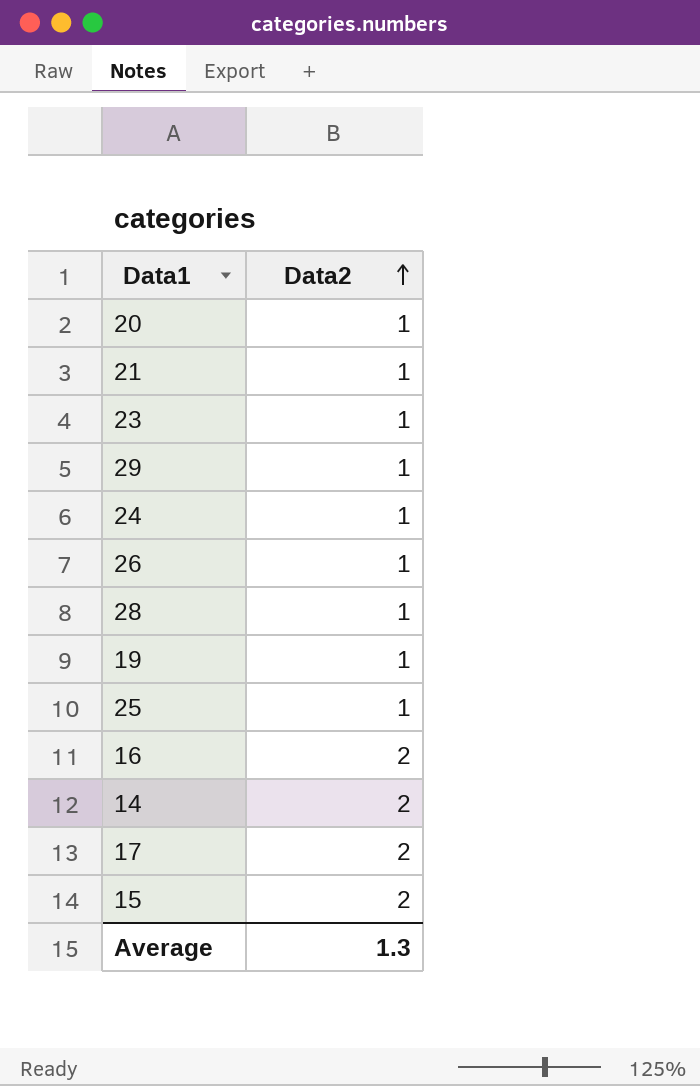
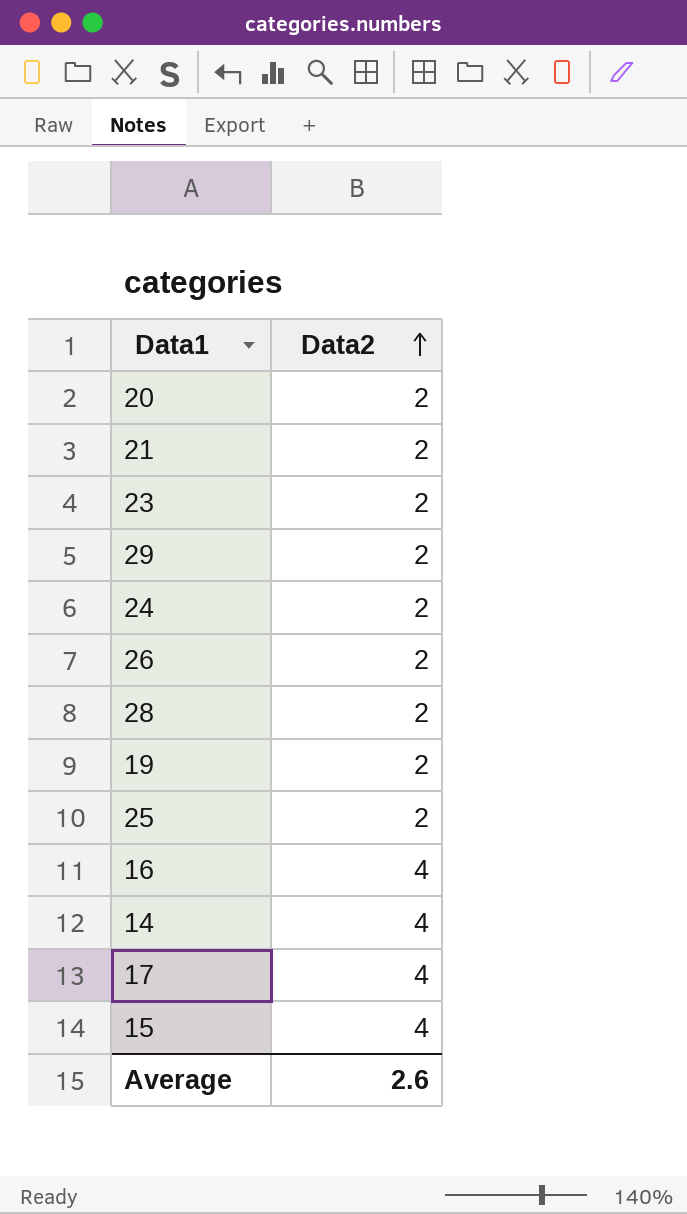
20 | Data2: 1 -> 2
21 | Data2: 1 -> 2
23 | Data2: 1 -> 2
29 | Data2: 1 -> 2
24 | Data2: 1 -> 2
26 | Data2: 1 -> 2
28 | Data2: 1 -> 2
19 | Data2: 1 -> 2
25 | Data2: 1 -> 2
16 | Data2: 2 -> 4
14 | Data2: 2 -> 4
17 | Data2: 2 -> 4
15 | Data2: 2 -> 4
Average | Data2: 1.3 -> 2.6

